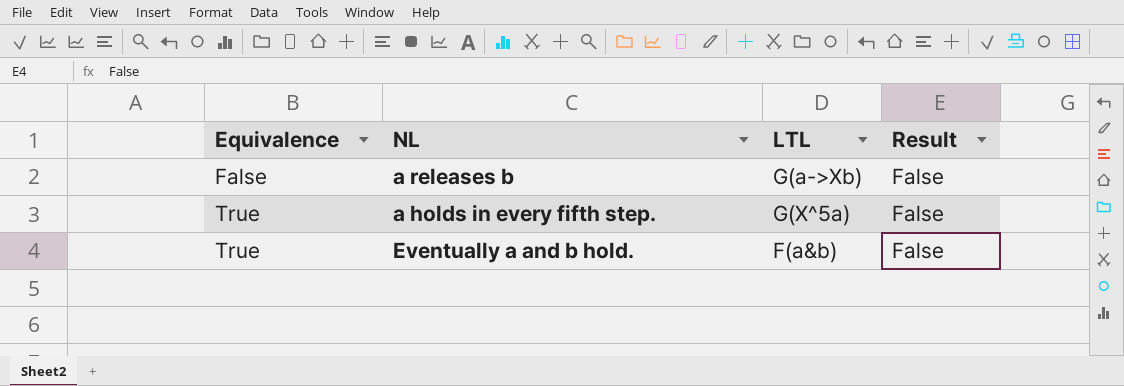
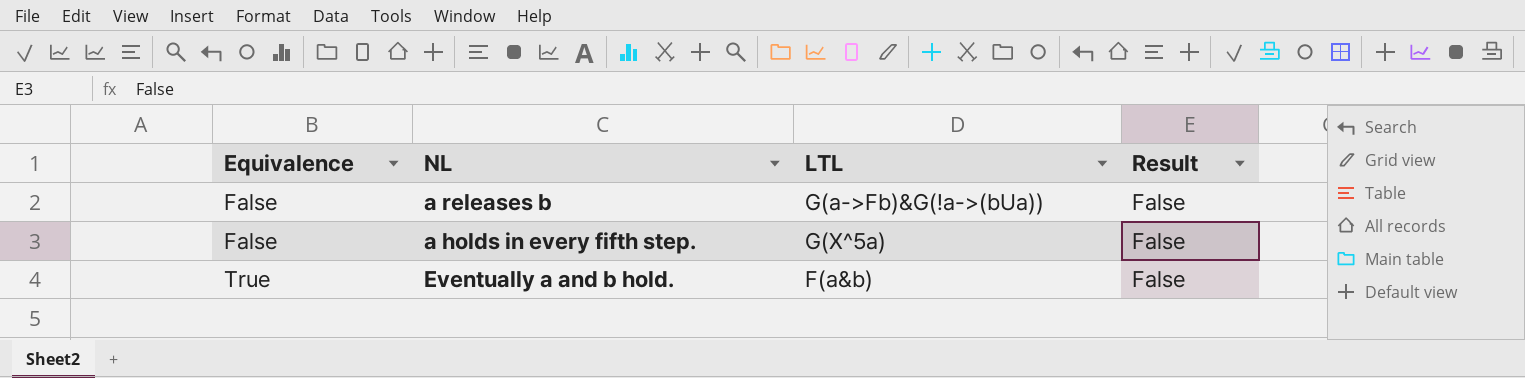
a releases b | LTL: G(a->Xb) -> G(a->Fb)&G(!a->(bUa))
a holds in every fifth step. | Equivalence: True -> False

